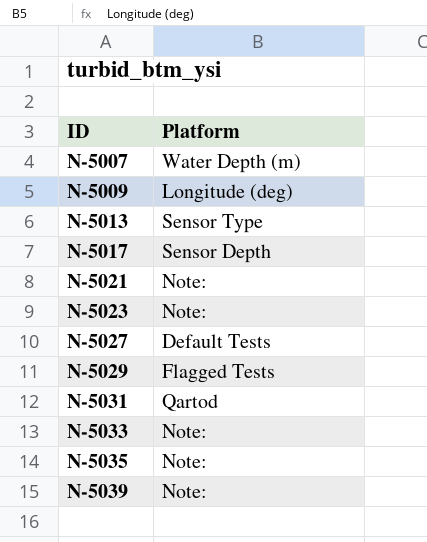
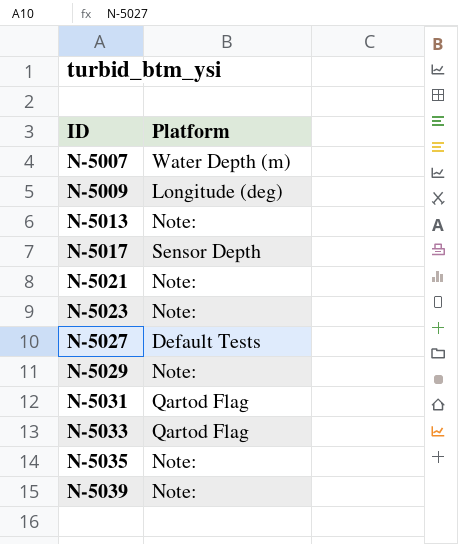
N-5013 | Platform: Sensor Type -> Note:
N-5029 | Platform: Flagged Tests -> Note:
N-5031 | Platform: Qartod -> Qartod Flag
N-5033 | Platform: Note: -> Qartod Flag

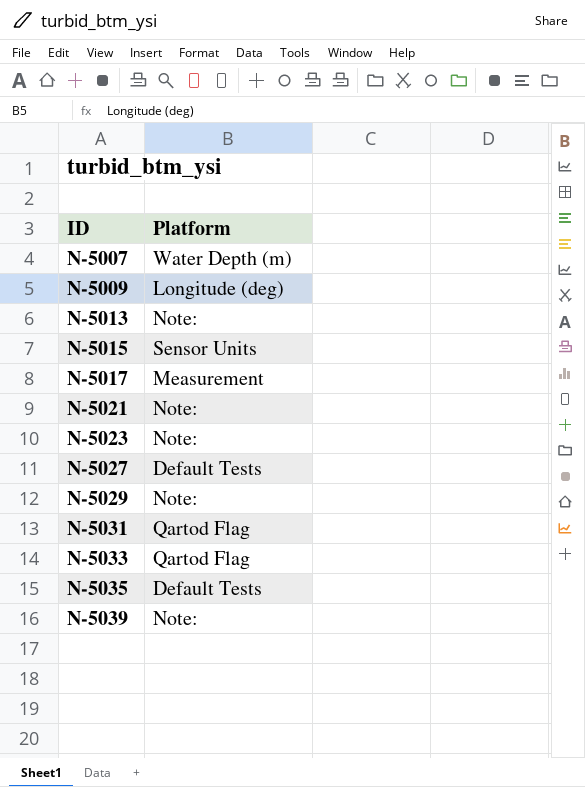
row N-5015: none -> Sensor Units
N-5017 | Platform: Sensor Depth -> Measurement
N-5035 | Platform: Note: -> Default Tests

